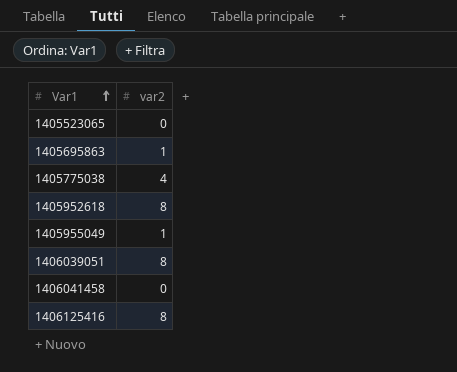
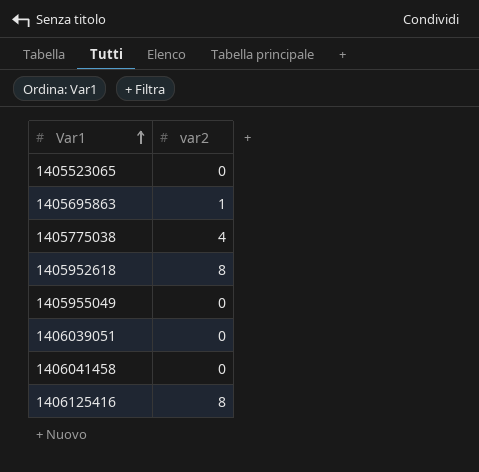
1405955049 | var2: 1 -> 0
1406039051 | var2: 8 -> 0

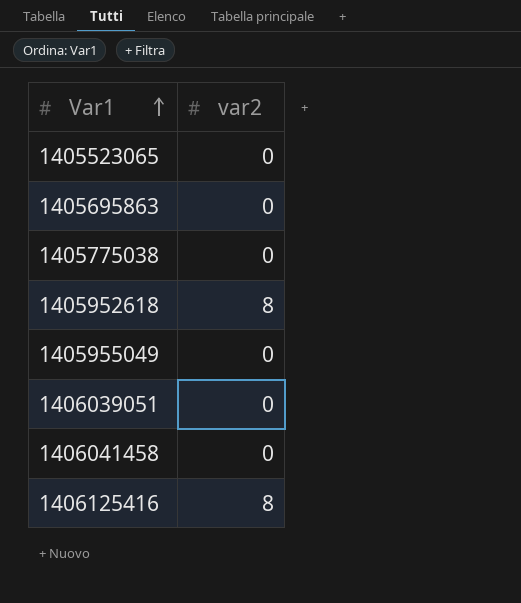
1405695863 | var2: 1 -> 0
1405775038 | var2: 4 -> 0

